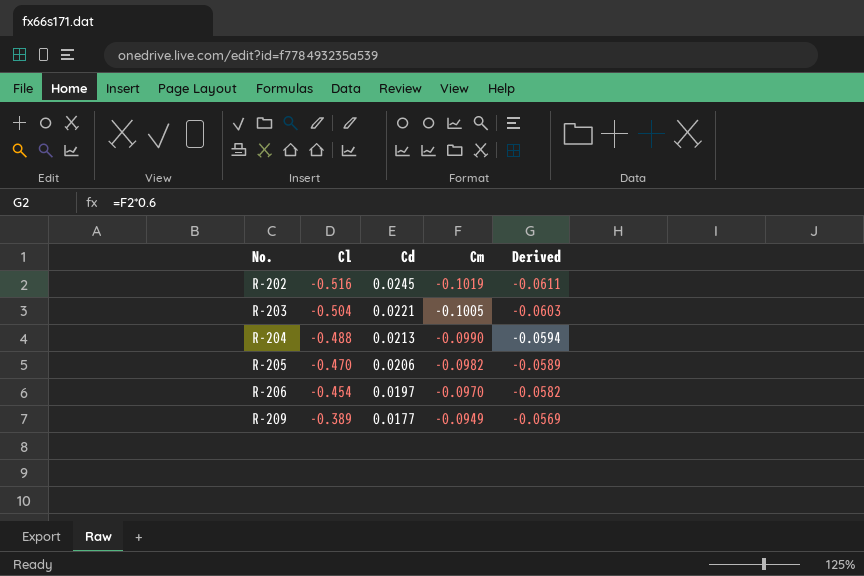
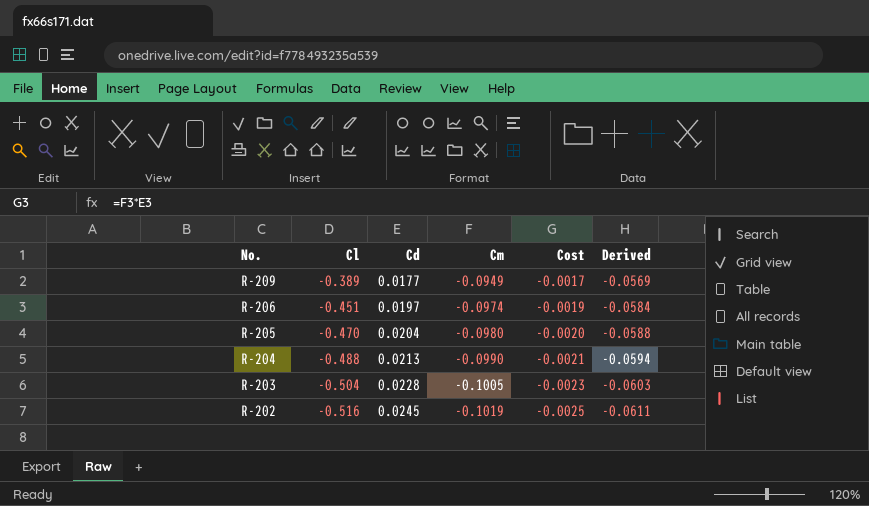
row order: No. ascending -> No. descending
column Cost | formula: none -> [Cd] * [Cm]
R-206 | Cl: -0.454 -> -0.451
R-206 | Cm: -0.0970 -> -0.0974
R-206 | Derived: -0.0582 -> -0.0584
R-205 | Cd: 0.0206 -> 0.0204
R-205 | Cm: -0.0982 -> -0.0980
R-205 | Derived: -0.0589 -> -0.0588
R-203 | Cd: 0.0221 -> 0.0228

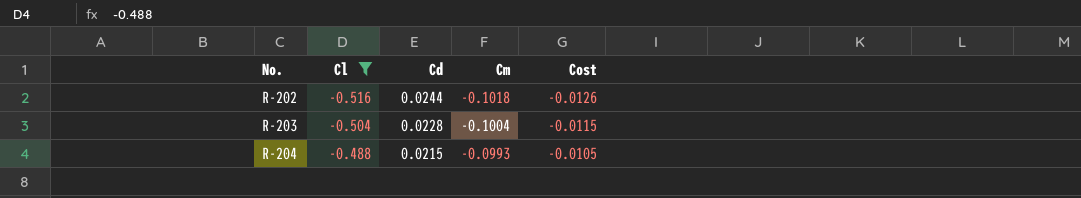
filter: none -> Cl <= -0.488
row order: No. descending -> No. ascending
column Derived | formula: [Cm] * 0.6 -> none
column Cost | formula: [Cd] * [Cm] -> [Cl] * [Cd]
R-202 | Cd: 0.0245 -> 0.0244
R-202 | Cm: -0.1019 -> -0.1018
R-203 | Cm: -0.1005 -> -0.1004
R-204 | Cd: 0.0213 -> 0.0215
R-204 | Cm: -0.0990 -> -0.0993

